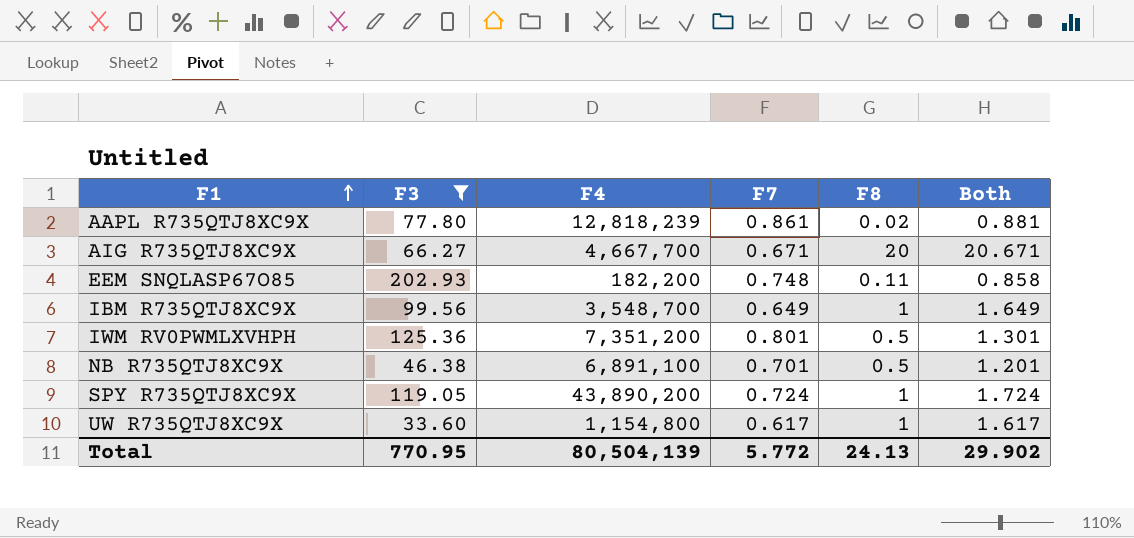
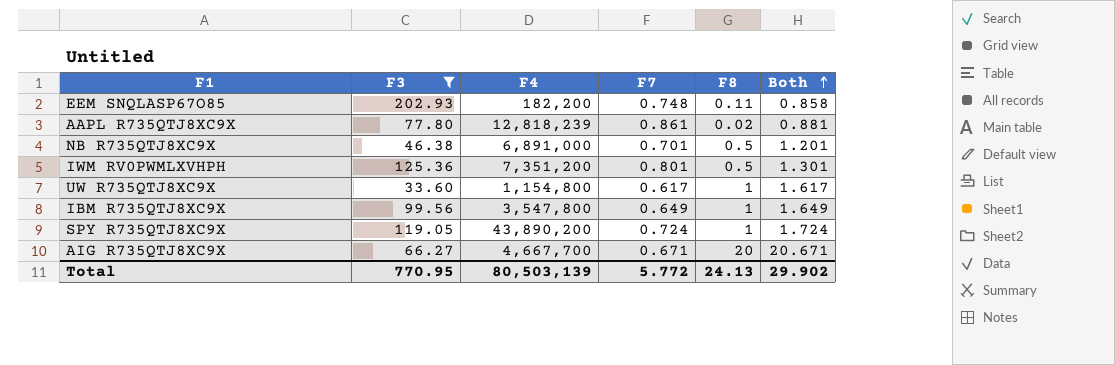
row order: F1 ascending -> Both ascending
NB R735QTJ8XC9X | F4: 6,891,100 -> 6,891,000
IBM R735QTJ8XC9X | F4: 3,548,700 -> 3,547,800
Total | F4: 80,504,139 -> 80,503,139

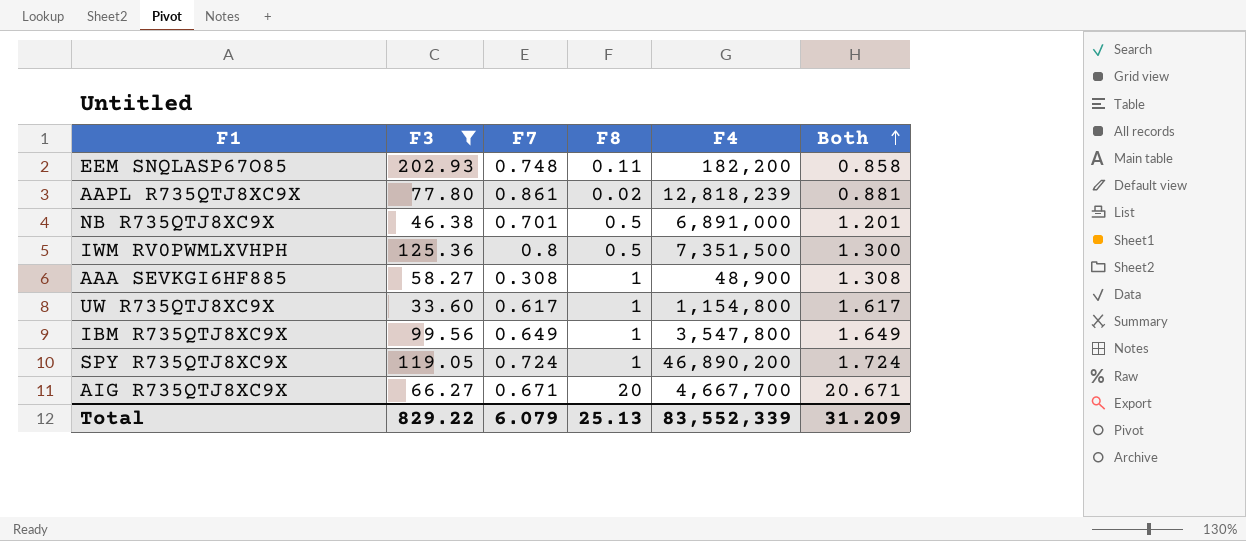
column F4 | position: 3 -> 5
IWM RV0PWMLXVHPH | F7: 0.801 -> 0.8
IWM RV0PWMLXVHPH | F4: 7,351,200 -> 7,351,500
IWM RV0PWMLXVHPH | Both: 1.301 -> 1.300
row AAA SEVKGI6HF885: none -> 58.27 | 0.308 | 1 | 48,900 | 1.308
SPY R735QTJ8XC9X | F4: 43,890,200 -> 46,890,200
Total | F3: 770.95 -> 829.22
Total | F7: 5.772 -> 6.079
Total | F8: 24.13 -> 25.13
Total | F4: 80,503,139 -> 83,552,339
Total | Both: 29.902 -> 31.209

